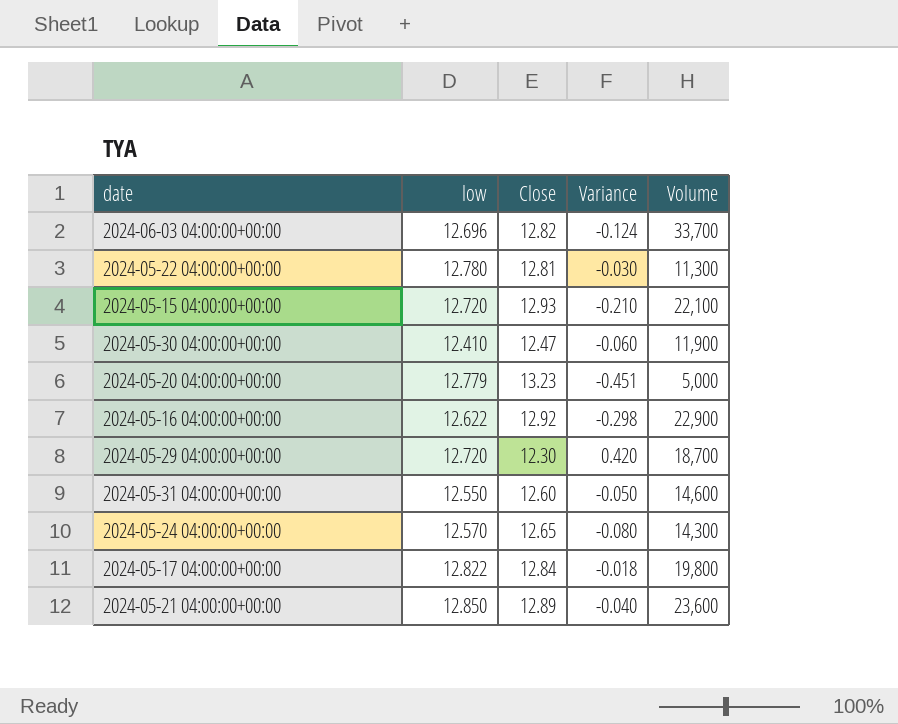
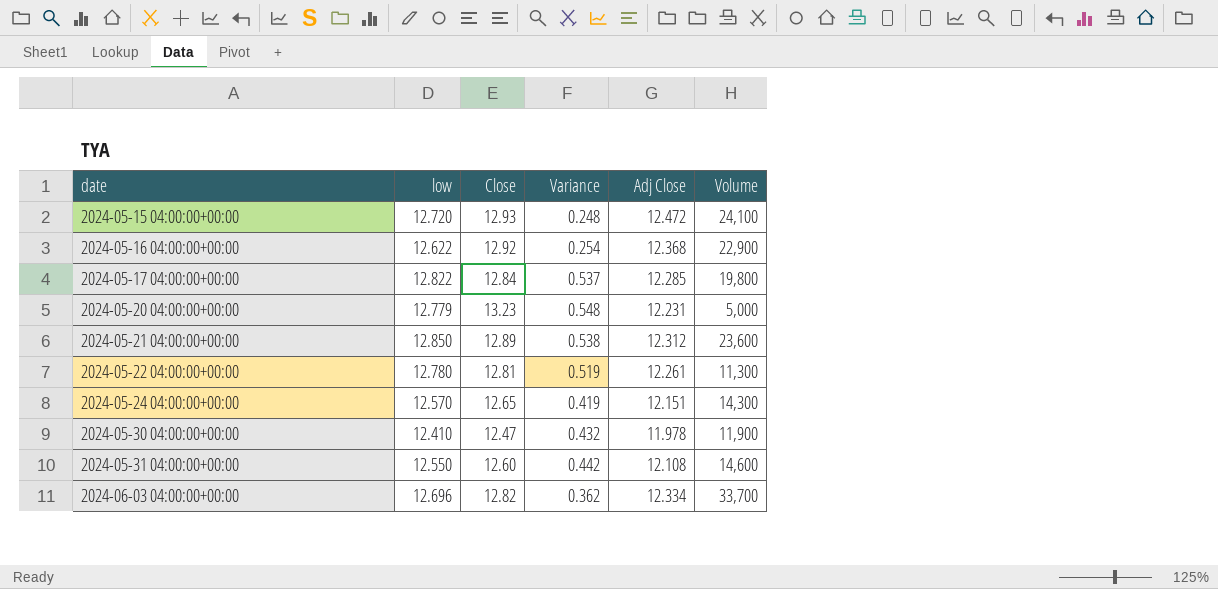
row order: none -> date ascending
column Variance | formula: [low] - [Close] -> [low] - [Adj Close]
column Adj Close | position: none -> 5
row 2024-05-29 04:00:00+00:00: 12.720 | 12.30 | 0.420 | 18,700 -> none
2024-05-15 04:00:00+00:00 | Volume: 22,100 -> 24,100

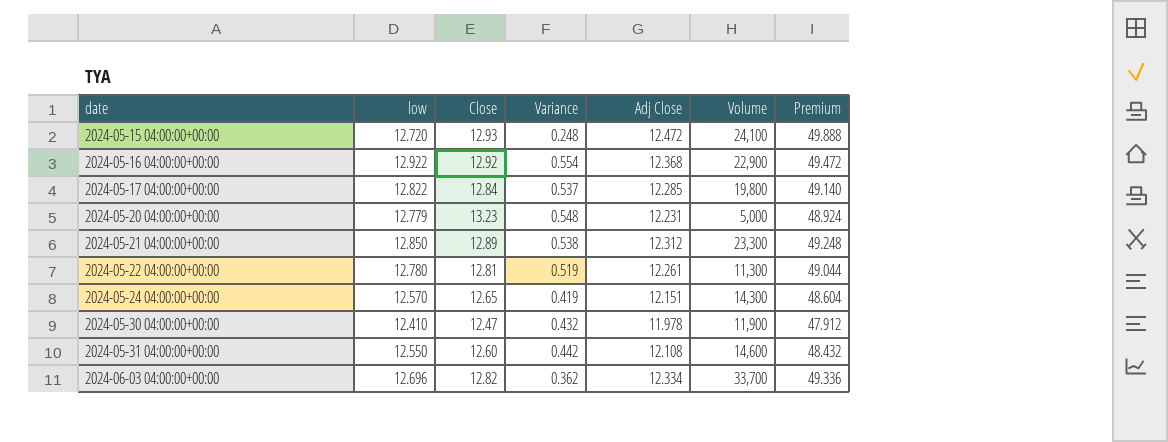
column Premium | formula: none -> [Adj Close] * 4
2024-05-16 04:00:00+00:00 | low: 12.622 -> 12.922
2024-05-16 04:00:00+00:00 | Variance: 0.254 -> 0.554
2024-05-21 04:00:00+00:00 | Volume: 23,600 -> 23,300

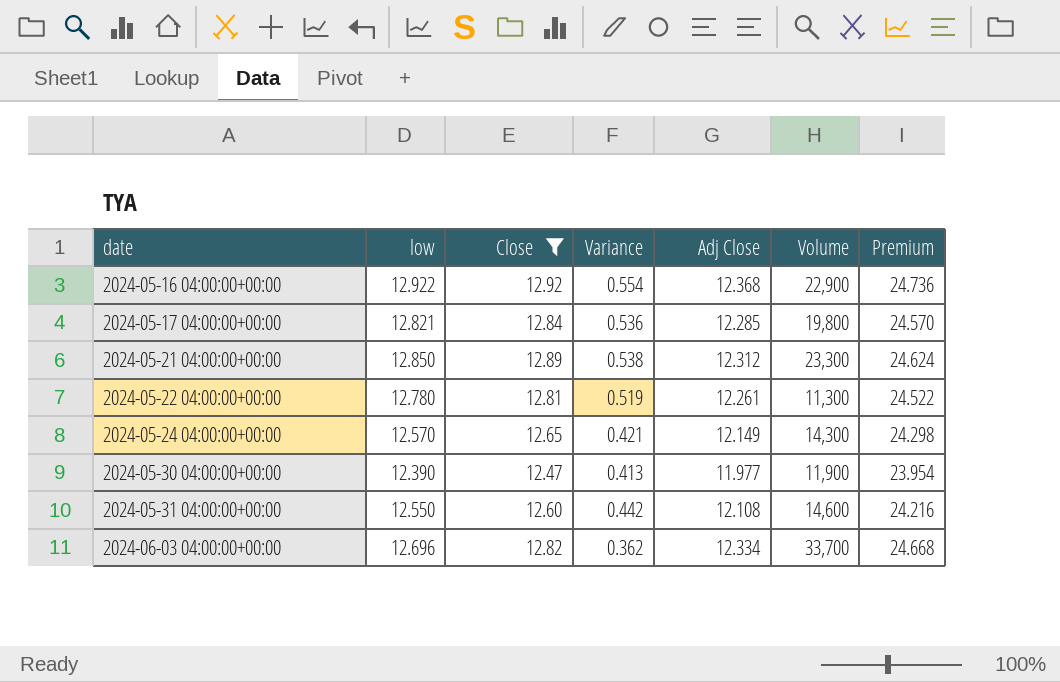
filter: none -> Close <= 12.92
column Premium | formula: [Adj Close] * 4 -> [Adj Close] * 2
2024-05-17 04:00:00+00:00 | low: 12.822 -> 12.821
2024-05-17 04:00:00+00:00 | Variance: 0.537 -> 0.536
2024-05-24 04:00:00+00:00 | Variance: 0.419 -> 0.421
2024-05-24 04:00:00+00:00 | Adj Close: 12.151 -> 12.149
2024-05-30 04:00:00+00:00 | low: 12.410 -> 12.390
2024-05-30 04:00:00+00:00 | Variance: 0.432 -> 0.413
2024-05-30 04:00:00+00:00 | Adj Close: 11.978 -> 11.977

